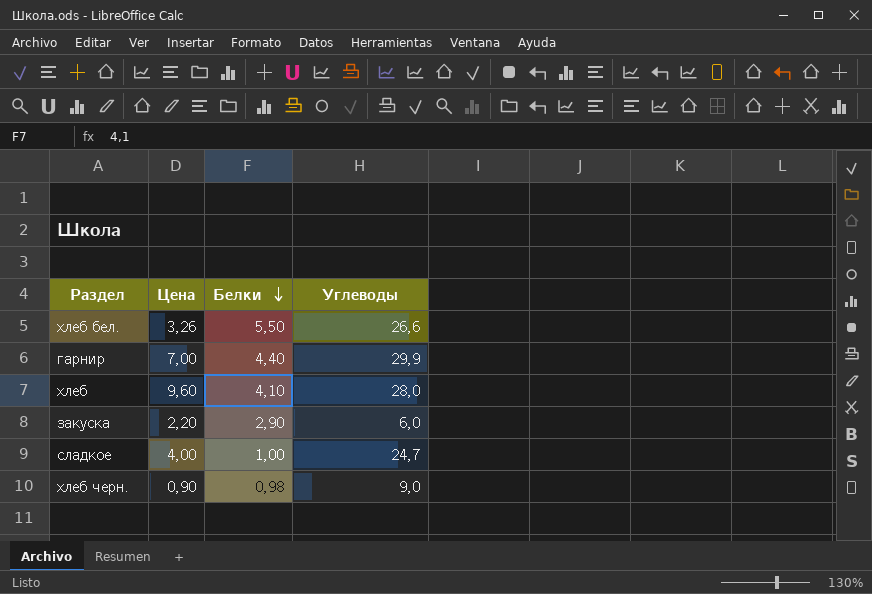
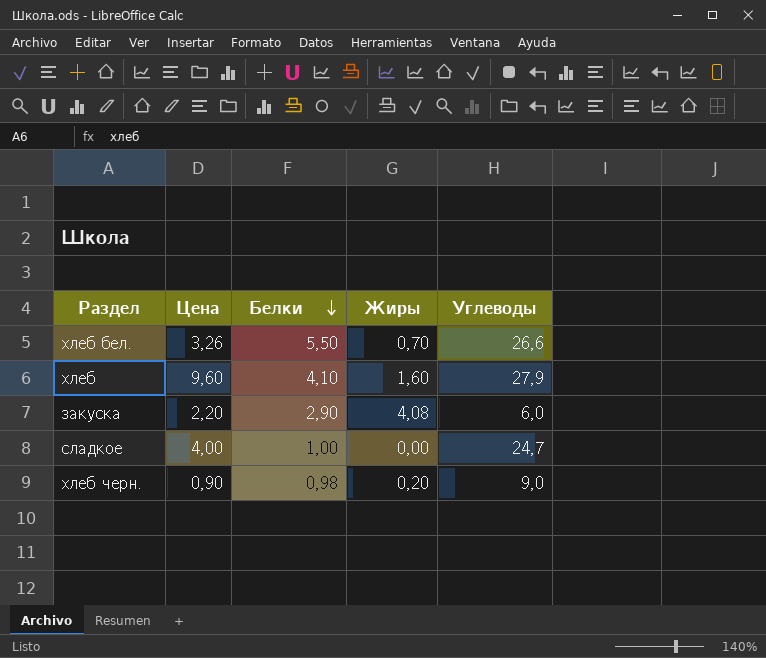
column Жиры | position: none -> 4
row гарнир: 7,00 | 4,40 | 29,9 -> none
хлеб | Углеводы: 28,0 -> 27,9

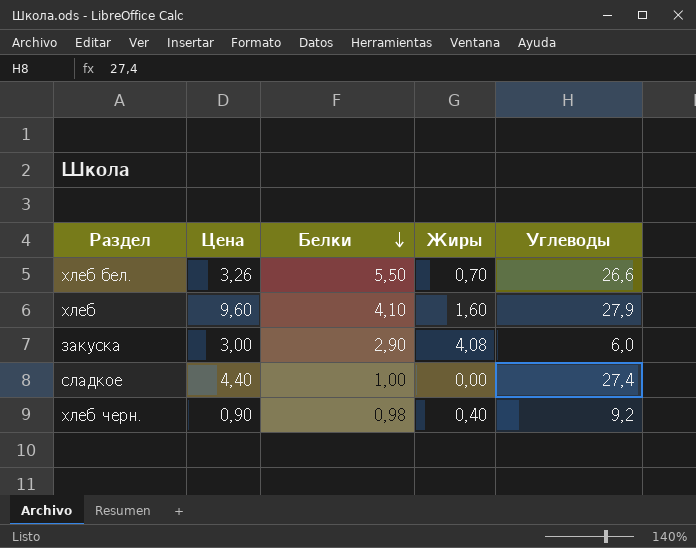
закуска | Цена: 2,20 -> 3,00
сладкое | Цена: 4,00 -> 4,40
сладкое | Углеводы: 24,7 -> 27,4
хлеб черн. | Жиры: 0,20 -> 0,40
хлеб черн. | Углеводы: 9,0 -> 9,2

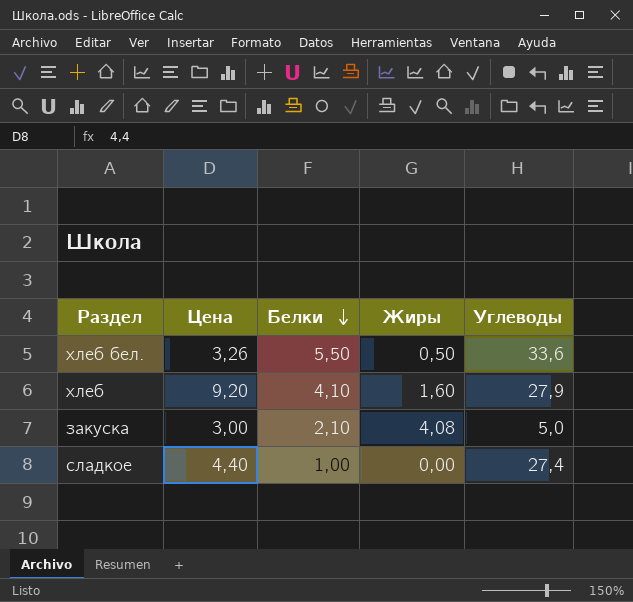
row хлеб черн.: 0,90 | 0,98 | 0,40 | 9,2 -> none
хлеб бел. | Жиры: 0,70 -> 0,50
хлеб бел. | Углеводы: 26,6 -> 33,6
хлеб | Цена: 9,60 -> 9,20
закуска | Белки: 2,90 -> 2,10
закуска | Углеводы: 6,0 -> 5,0

